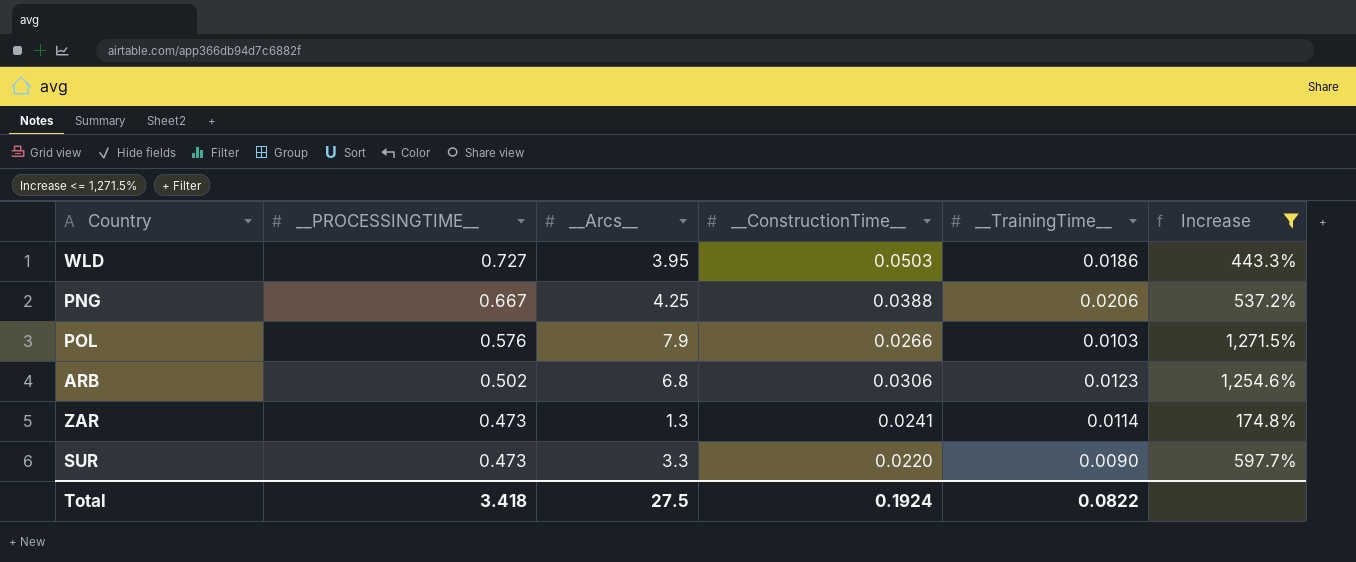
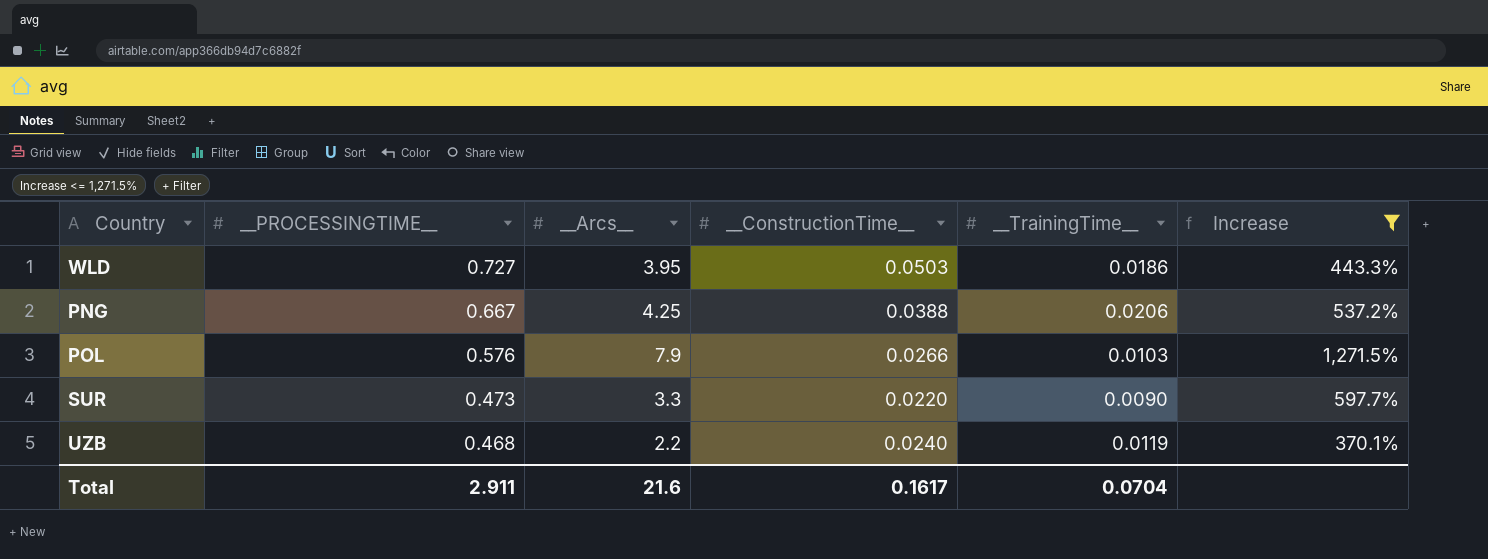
row ARB: 0.502 | 6.8 | 0.0306 | 0.0123 | 1,254.6% -> none
row ZAR: 0.473 | 1.3 | 0.0241 | 0.0114 | 174.8% -> none
row UZB: none -> 0.468 | 2.2 | 0.0240 | 0.0119 | 370.1%
Total | __PROCESSINGTIME__: 3.418 -> 2.911
Total | __Arcs__: 27.5 -> 21.6
Total | __ConstructionTime__: 0.1924 -> 0.1617
Total | __TrainingTime__: 0.0822 -> 0.0704

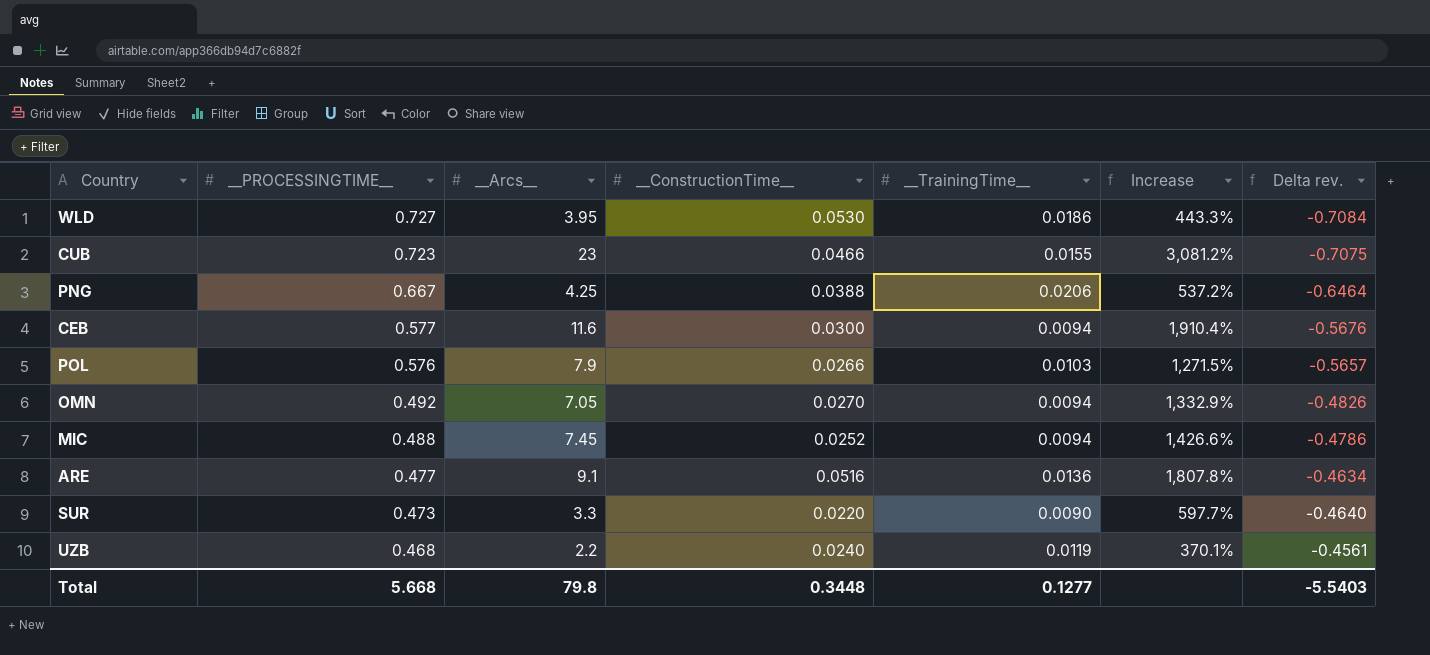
filter: Increase <= 1,271.5% -> none
column Delta rev. | formula: none -> [__TrainingTime__] - [__PROCESSINGTIME__]
WLD | __ConstructionTime__: 0.0503 -> 0.0530
Total | __PROCESSINGTIME__: 2.911 -> 5.668
Total | __Arcs__: 21.6 -> 79.8
Total | __ConstructionTime__: 0.1617 -> 0.3448
Total | __TrainingTime__: 0.0704 -> 0.1277

